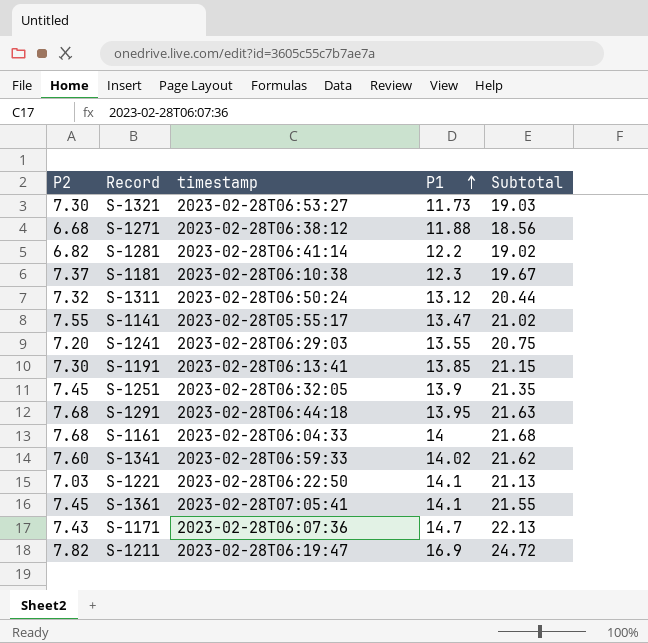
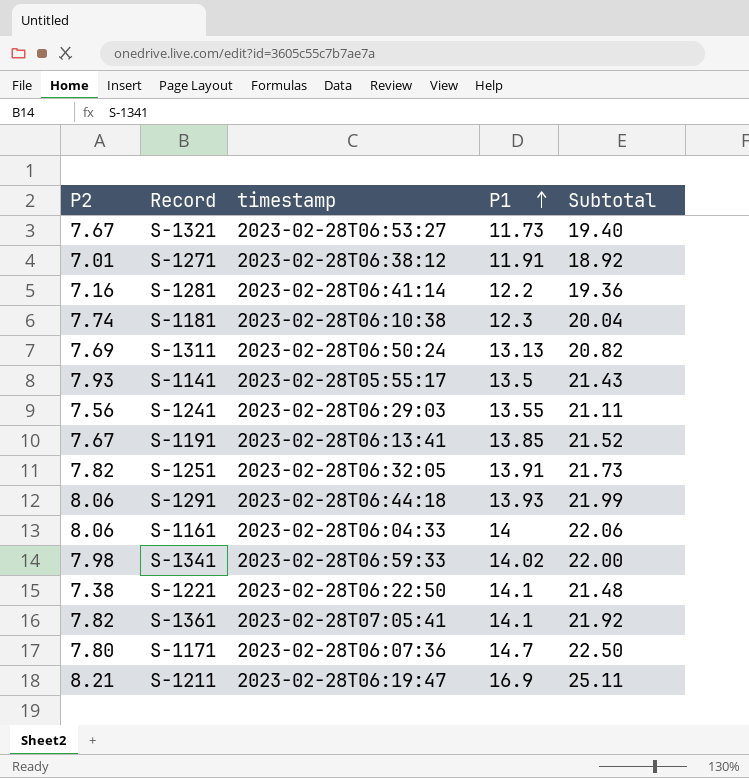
S-1321 | P2: 7.30 -> 7.67
S-1321 | Subtotal: 19.03 -> 19.40
S-1271 | P2: 6.68 -> 7.01
S-1271 | P1: 11.88 -> 11.91
S-1271 | Subtotal: 18.56 -> 18.92
S-1281 | P2: 6.82 -> 7.16
S-1281 | Subtotal: 19.02 -> 19.36
S-1181 | P2: 7.37 -> 7.74
S-1181 | Subtotal: 19.67 -> 20.04
S-1311 | P2: 7.32 -> 7.69
S-1311 | P1: 13.12 -> 13.13
S-1311 | Subtotal: 20.44 -> 20.82
S-1141 | P2: 7.55 -> 7.93
S-1141 | P1: 13.47 -> 13.5
S-1141 | Subtotal: 21.02 -> 21.43
S-1241 | P2: 7.20 -> 7.56
S-1241 | Subtotal: 20.75 -> 21.11
S-1191 | P2: 7.30 -> 7.67
S-1191 | Subtotal: 21.15 -> 21.52
S-1251 | P2: 7.45 -> 7.82
S-1251 | P1: 13.9 -> 13.91
S-1251 | Subtotal: 21.35 -> 21.73
S-1291 | P2: 7.68 -> 8.06
S-1291 | P1: 13.95 -> 13.93
S-1291 | Subtotal: 21.63 -> 21.99
S-1161 | P2: 7.68 -> 8.06
S-1161 | Subtotal: 21.68 -> 22.06
S-1341 | P2: 7.60 -> 7.98
S-1341 | Subtotal: 21.62 -> 22.00
S-1221 | P2: 7.03 -> 7.38
S-1221 | Subtotal: 21.13 -> 21.48
S-1361 | P2: 7.45 -> 7.82
S-1361 | Subtotal: 21.55 -> 21.92
S-1171 | P2: 7.43 -> 7.80
S-1171 | Subtotal: 22.13 -> 22.50
S-1211 | P2: 7.82 -> 8.21
S-1211 | Subtotal: 24.72 -> 25.11

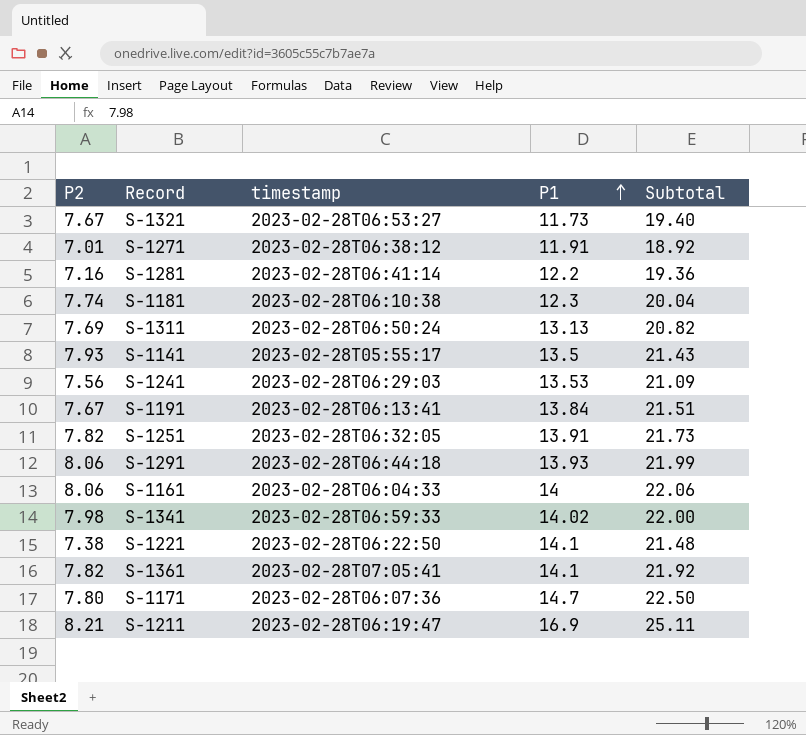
S-1241 | P1: 13.55 -> 13.53
S-1241 | Subtotal: 21.11 -> 21.09
S-1191 | P1: 13.85 -> 13.84
S-1191 | Subtotal: 21.52 -> 21.51

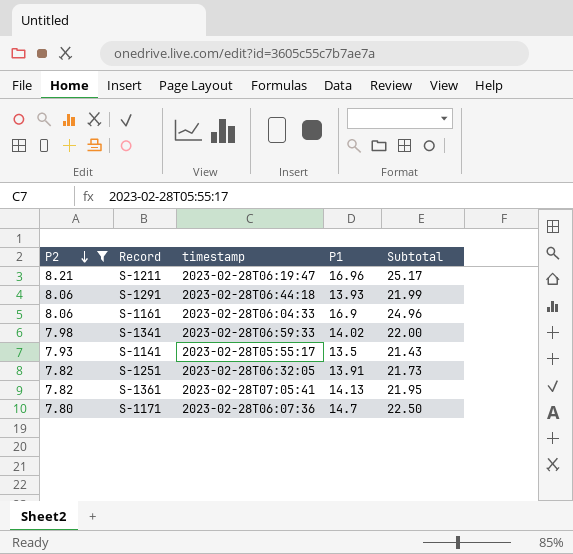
filter: none -> P2 >= 7.80
row order: P1 ascending -> P2 descending
S-1211 | P1: 16.9 -> 16.96
S-1211 | Subtotal: 25.11 -> 25.17
S-1161 | P1: 14 -> 16.9
S-1161 | Subtotal: 22.06 -> 24.96
S-1361 | P1: 14.1 -> 14.13
S-1361 | Subtotal: 21.92 -> 21.95

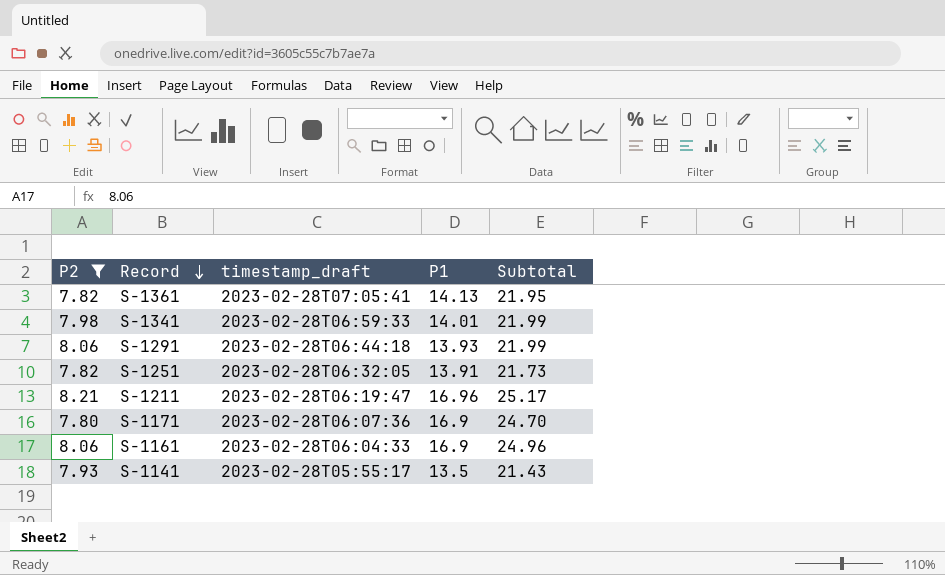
row order: P2 descending -> Record descending
column name: timestamp -> timestamp_draft
S-1341 | P1: 14.02 -> 14.01
S-1341 | Subtotal: 22.00 -> 21.99
S-1171 | P1: 14.7 -> 16.9
S-1171 | Subtotal: 22.50 -> 24.70

